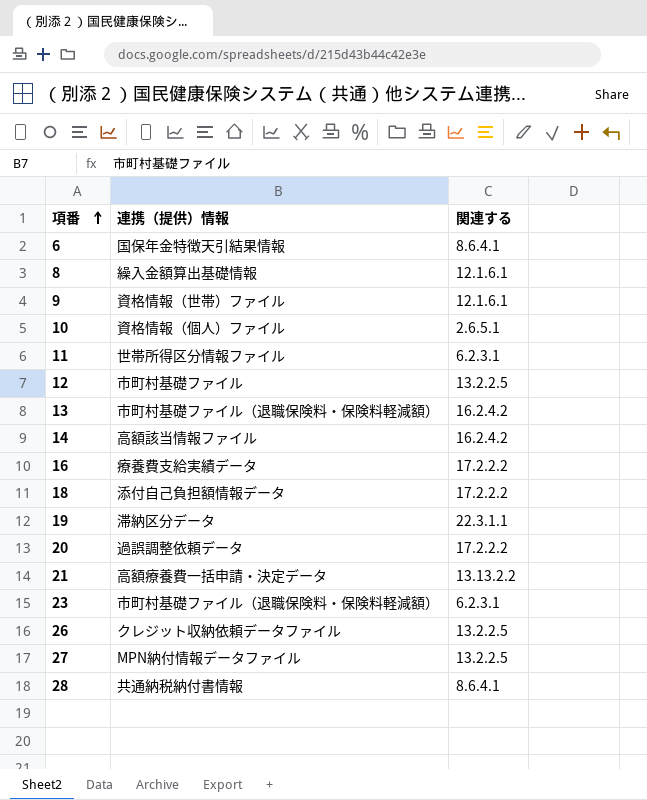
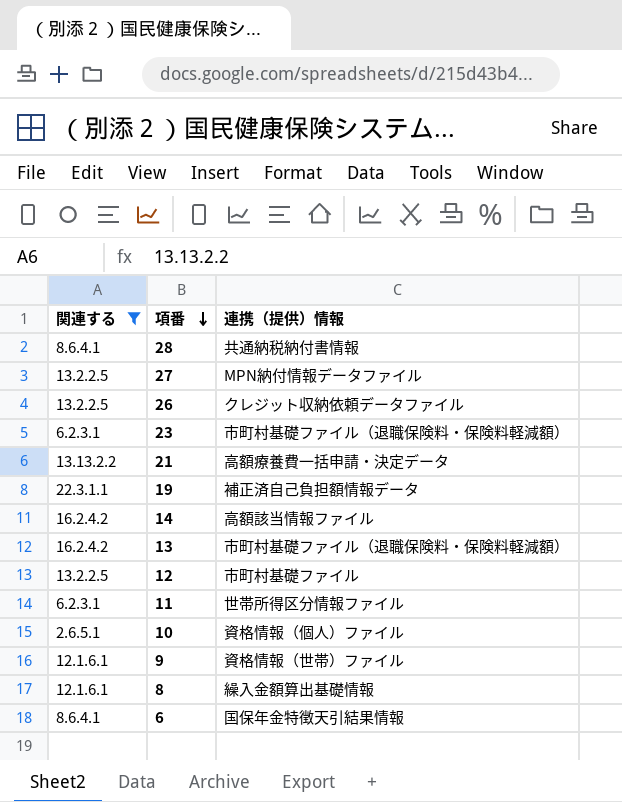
filter: none -> 関連する != 17.2.2.2
row order: 項番 ascending -> 項番 descending
column 関連する | position: 3 -> 1
19 | 連携（提供）情報: 滞納区分データ -> 補正済自己負担額情報データ

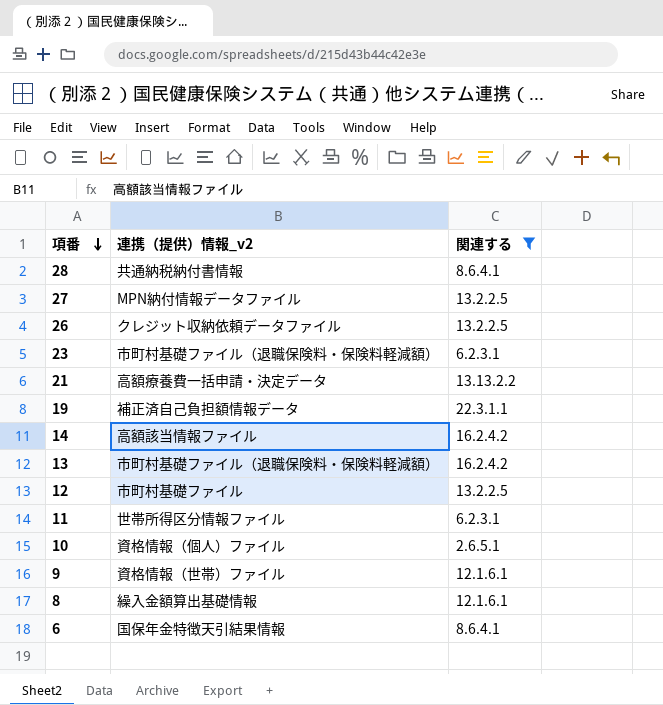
column name: 連携（提供）情報 -> 連携（提供）情報_v2
column 関連する | position: 1 -> 3

